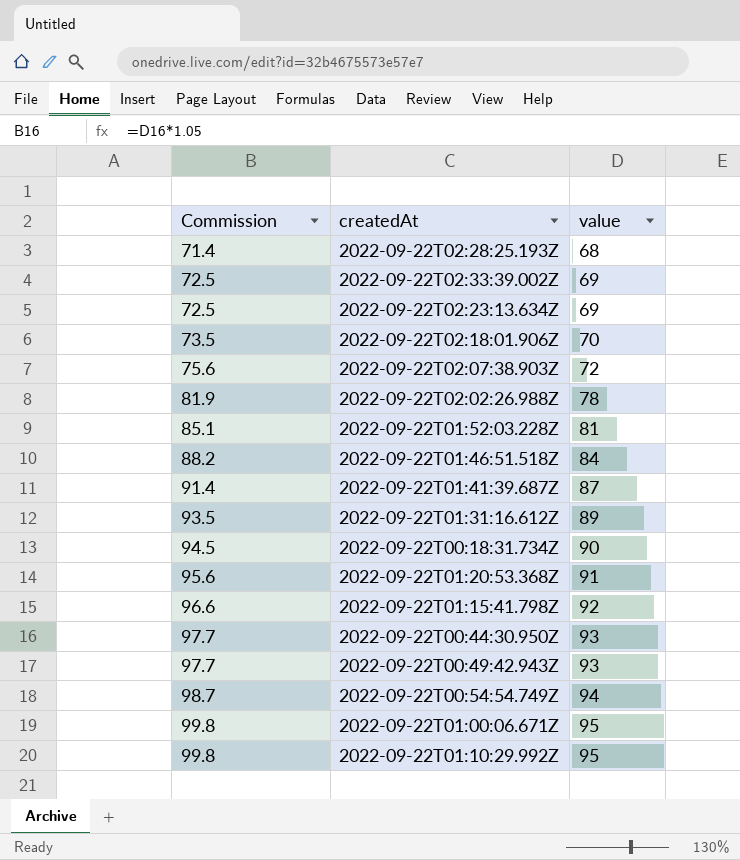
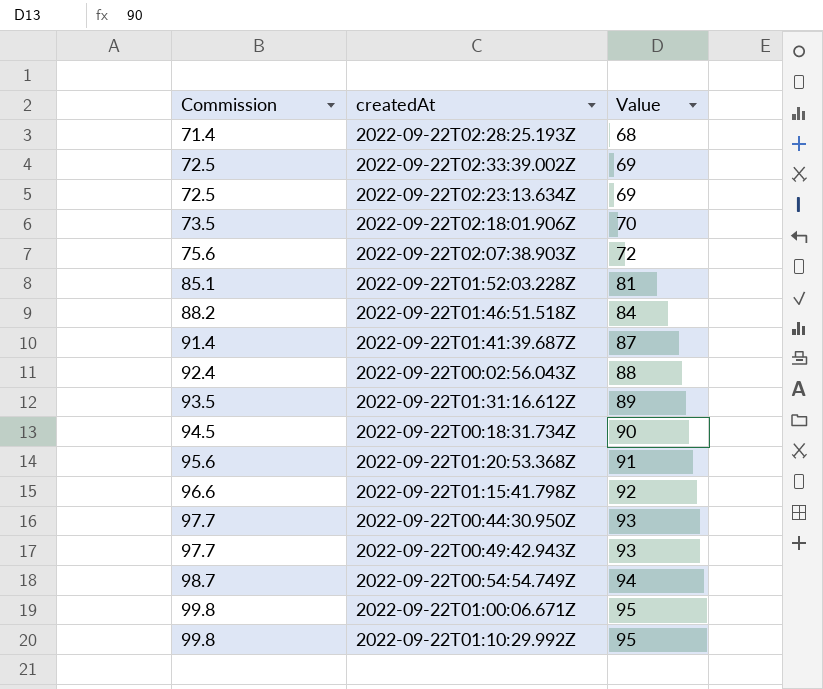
column name: value -> Value
row 2022-09-22T02:02:26.988Z: 81.9 | 78 -> none
row 2022-09-22T00:02:56.043Z: none -> 92.4 | 88

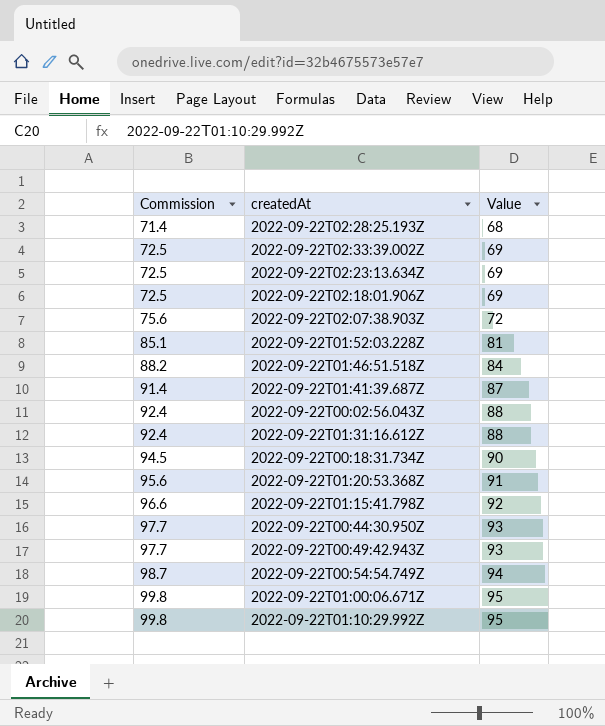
2022-09-22T02:18:01.906Z | Commission: 73.5 -> 72.5
2022-09-22T02:18:01.906Z | Value: 70 -> 69
2022-09-22T01:31:16.612Z | Commission: 93.5 -> 92.4
2022-09-22T01:31:16.612Z | Value: 89 -> 88

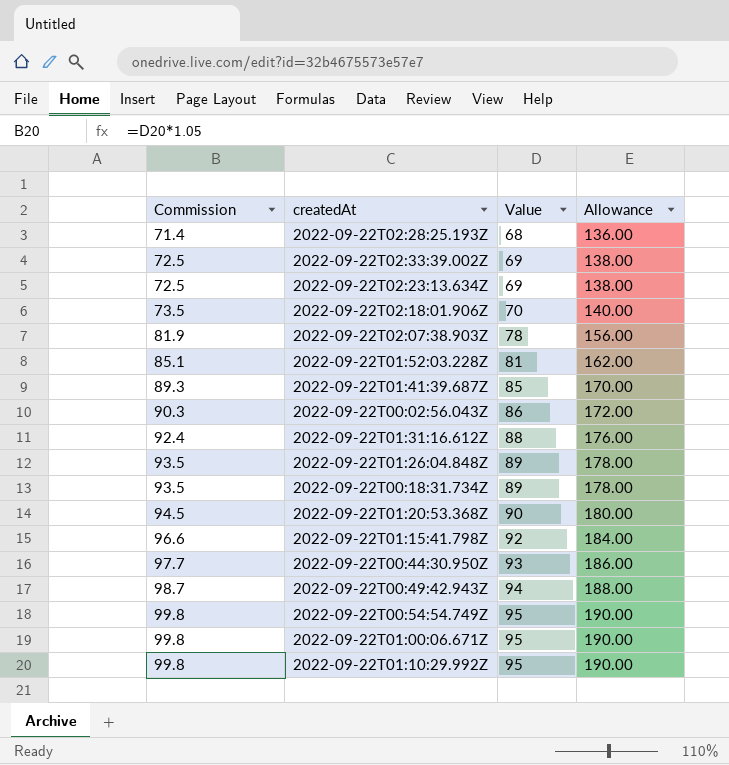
column Allowance | formula: none -> [Value] * 2
row 2022-09-22T01:46:51.518Z: 88.2 | 84 -> none
2022-09-22T02:18:01.906Z | Commission: 72.5 -> 73.5
2022-09-22T02:18:01.906Z | Value: 69 -> 70
2022-09-22T02:07:38.903Z | Commission: 75.6 -> 81.9
2022-09-22T02:07:38.903Z | Value: 72 -> 78
2022-09-22T01:41:39.687Z | Commission: 91.4 -> 89.3
2022-09-22T01:41:39.687Z | Value: 87 -> 85
2022-09-22T00:02:56.043Z | Commission: 92.4 -> 90.3
2022-09-22T00:02:56.043Z | Value: 88 -> 86
row 2022-09-22T01:26:04.848Z: none -> 93.5 | 89 | 178.00
2022-09-22T00:18:31.734Z | Commission: 94.5 -> 93.5
2022-09-22T00:18:31.734Z | Value: 90 -> 89
2022-09-22T01:20:53.368Z | Commission: 95.6 -> 94.5
2022-09-22T01:20:53.368Z | Value: 91 -> 90
2022-09-22T00:49:42.943Z | Commission: 97.7 -> 98.7
2022-09-22T00:49:42.943Z | Value: 93 -> 94
2022-09-22T00:54:54.749Z | Commission: 98.7 -> 99.8
2022-09-22T00:54:54.749Z | Value: 94 -> 95

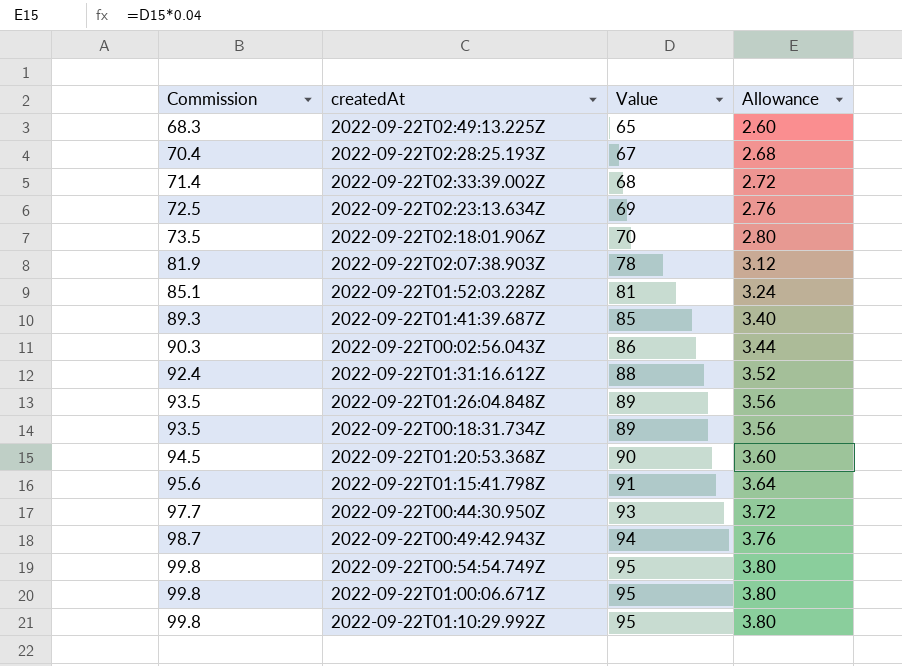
column Allowance | formula: [Value] * 2 -> [Value] * 0.04
row 2022-09-22T02:49:13.225Z: none -> 68.3 | 65 | 2.60
2022-09-22T02:28:25.193Z | Commission: 71.4 -> 70.4
2022-09-22T02:28:25.193Z | Value: 68 -> 67
2022-09-22T02:33:39.002Z | Commission: 72.5 -> 71.4
2022-09-22T02:33:39.002Z | Value: 69 -> 68
2022-09-22T01:15:41.798Z | Commission: 96.6 -> 95.6
2022-09-22T01:15:41.798Z | Value: 92 -> 91

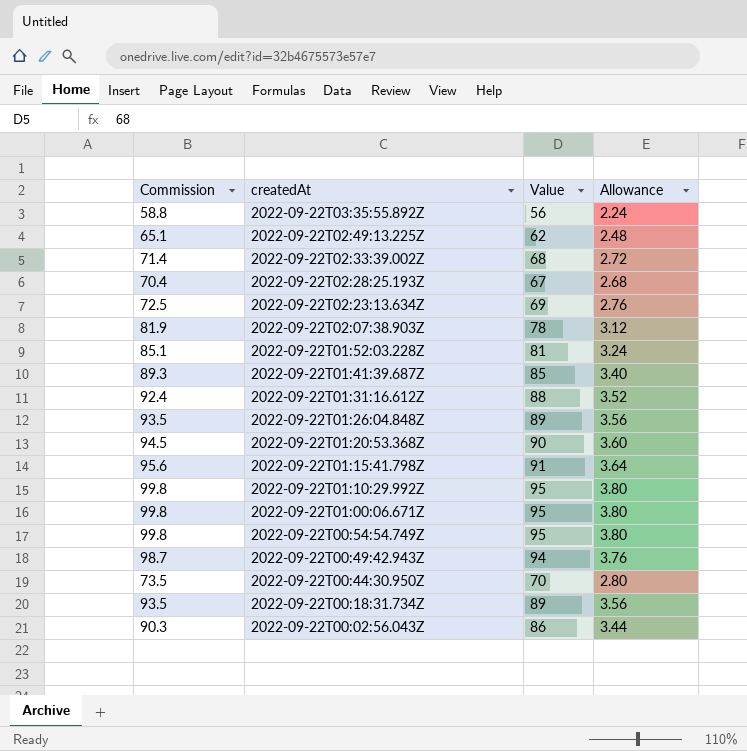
row order: Commission ascending -> createdAt descending
row 2022-09-22T02:18:01.906Z: 73.5 | 70 | 2.80 -> none
row 2022-09-22T03:35:55.892Z: none -> 58.8 | 56 | 2.24
2022-09-22T02:49:13.225Z | Commission: 68.3 -> 65.1
2022-09-22T02:49:13.225Z | Value: 65 -> 62
2022-09-22T02:49:13.225Z | Allowance: 2.60 -> 2.48
2022-09-22T00:44:30.950Z | Commission: 97.7 -> 73.5
2022-09-22T00:44:30.950Z | Value: 93 -> 70
2022-09-22T00:44:30.950Z | Allowance: 3.72 -> 2.80

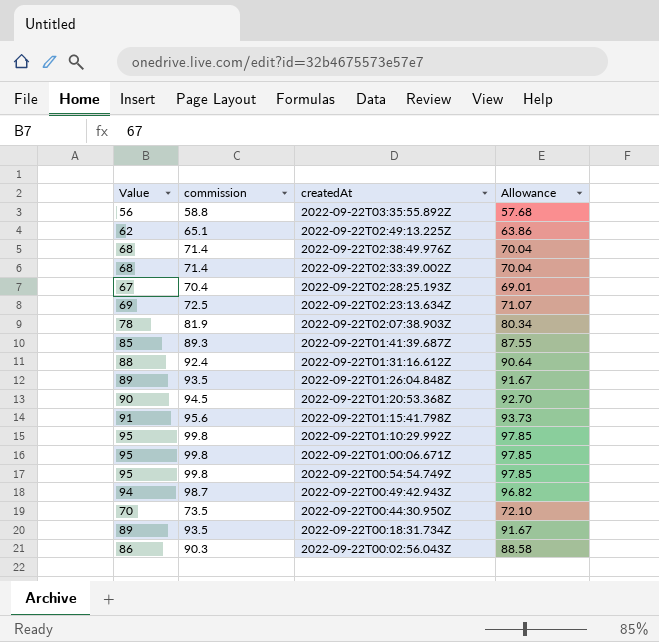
column Value | position: 3 -> 1
column name: Commission -> commission
column Allowance | formula: [Value] * 0.04 -> [Value] * 1.03
row 2022-09-22T01:52:03.228Z: 85.1 | 81 | 3.24 -> none
row 2022-09-22T02:38:49.976Z: none -> 68 | 71.4 | 70.04

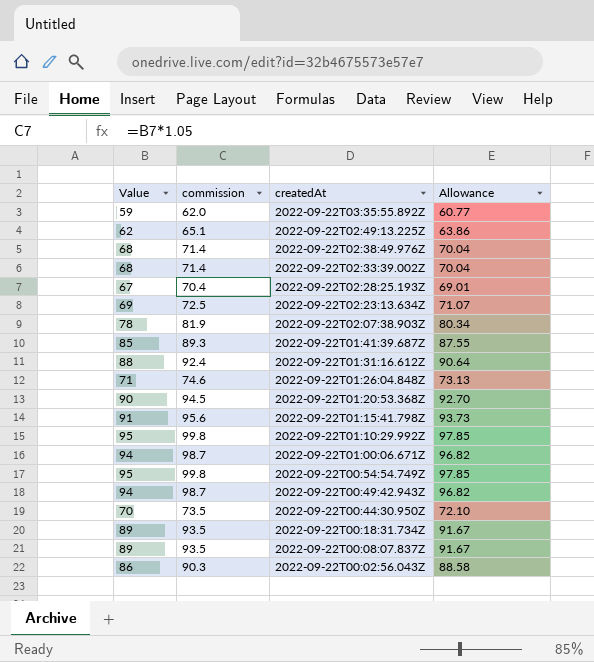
2022-09-22T03:35:55.892Z | Value: 56 -> 59
2022-09-22T03:35:55.892Z | commission: 58.8 -> 62.0
2022-09-22T03:35:55.892Z | Allowance: 57.68 -> 60.77
2022-09-22T01:26:04.848Z | Value: 89 -> 71
2022-09-22T01:26:04.848Z | commission: 93.5 -> 74.6
2022-09-22T01:26:04.848Z | Allowance: 91.67 -> 73.13
2022-09-22T01:00:06.671Z | Value: 95 -> 94
2022-09-22T01:00:06.671Z | commission: 99.8 -> 98.7
2022-09-22T01:00:06.671Z | Allowance: 97.85 -> 96.82
row 2022-09-22T00:08:07.837Z: none -> 89 | 93.5 | 91.67

